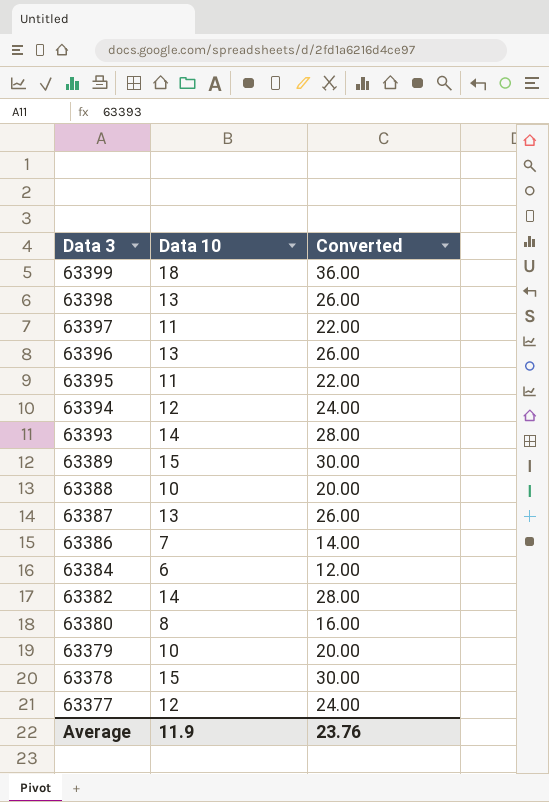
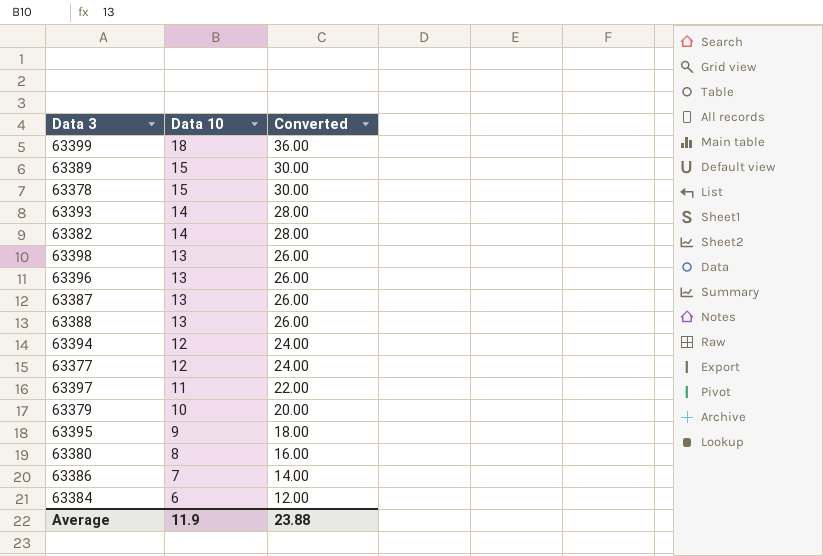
row order: Data 3 descending -> Data 10 descending
63388 | Data 10: 10 -> 13
63388 | Converted: 20.00 -> 26.00
63395 | Data 10: 11 -> 9
63395 | Converted: 22.00 -> 18.00
Average | Converted: 23.76 -> 23.88

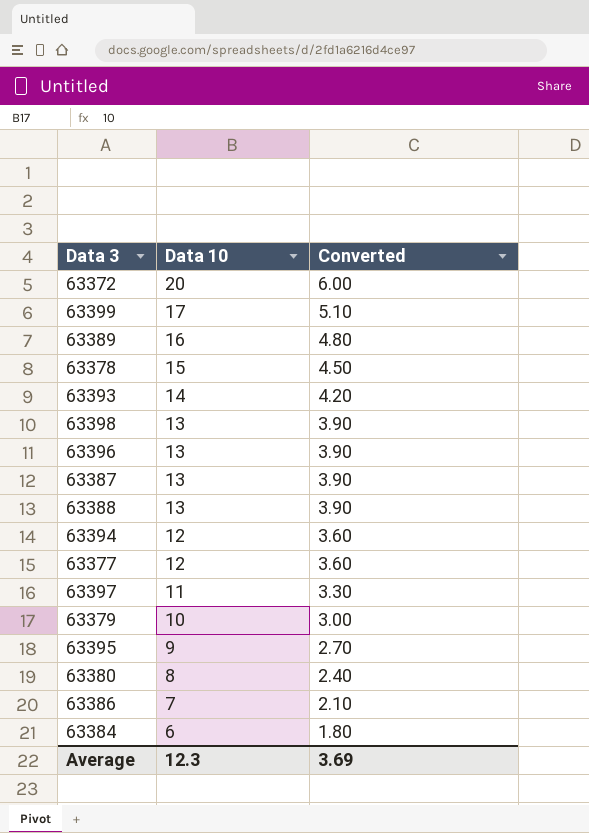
column Converted | formula: [Data 10] * 2 -> [Data 10] * 0.3
row 63382: 14 | 28.00 -> none
row 63372: none -> 20 | 6.00
63399 | Data 10: 18 -> 17
63389 | Data 10: 15 -> 16
Average | Data 10: 11.9 -> 12.3
Average | Converted: 23.88 -> 3.69

